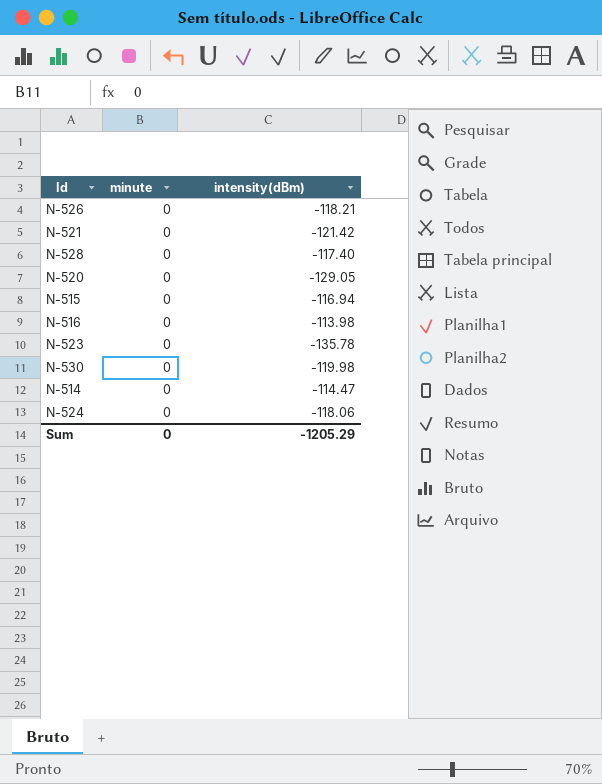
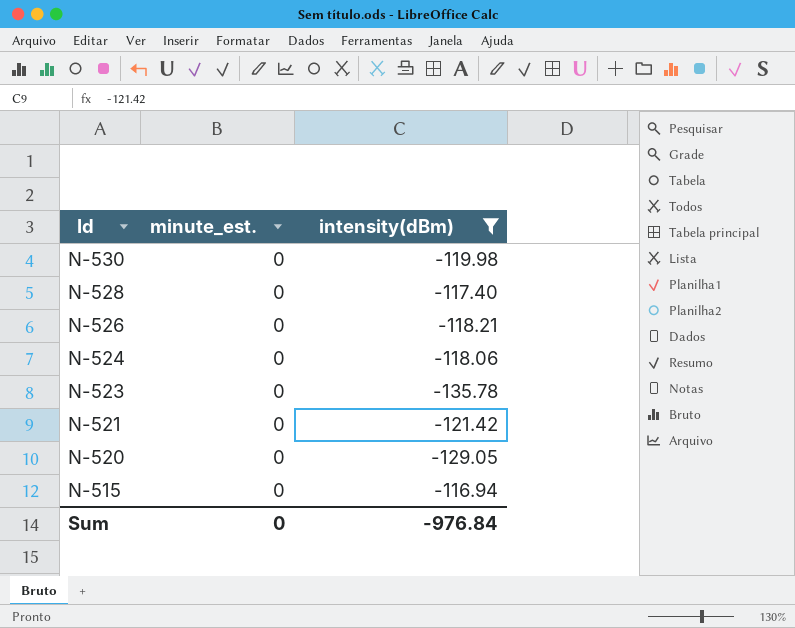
filter: none -> intensity(dBm) <= -116.94
row order: none -> Id descending
column name: minute -> minute_est.
Sum | intensity(dBm): -1205.29 -> -976.84

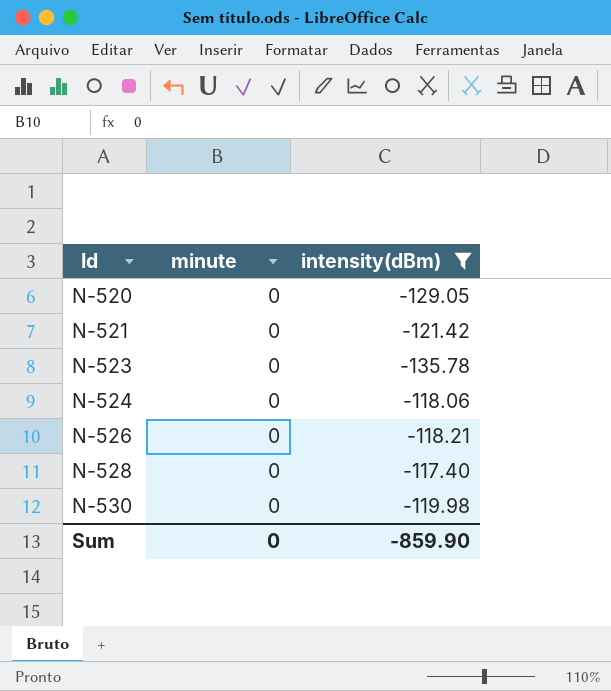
row order: Id descending -> Id ascending
column name: minute_est. -> minute
row N-515: 0 | -116.94 -> none
Sum | intensity(dBm): -976.84 -> -859.90

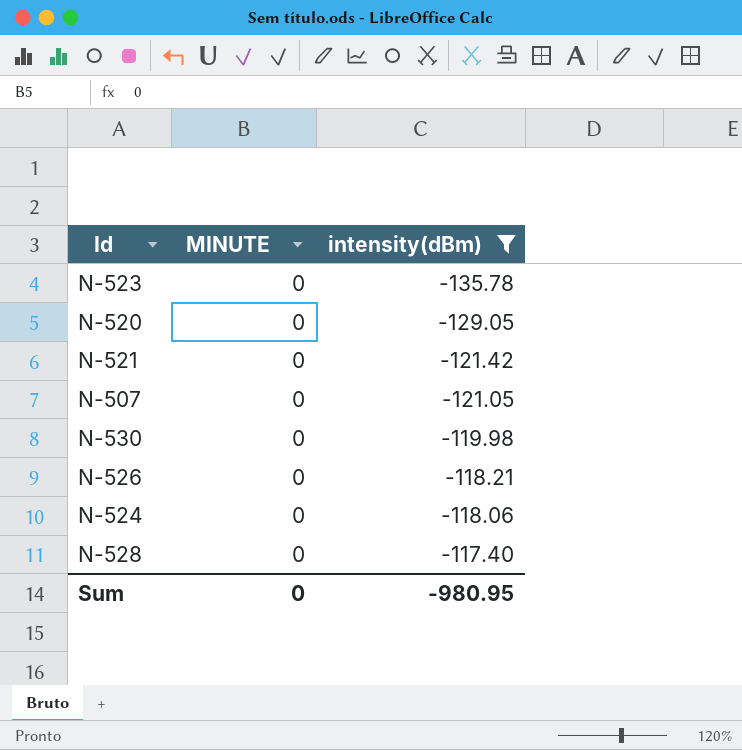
row order: Id ascending -> intensity(dBm) ascending
column name: minute -> MINUTE
row N-507: none -> 0 | -121.05
Sum | intensity(dBm): -859.90 -> -980.95

